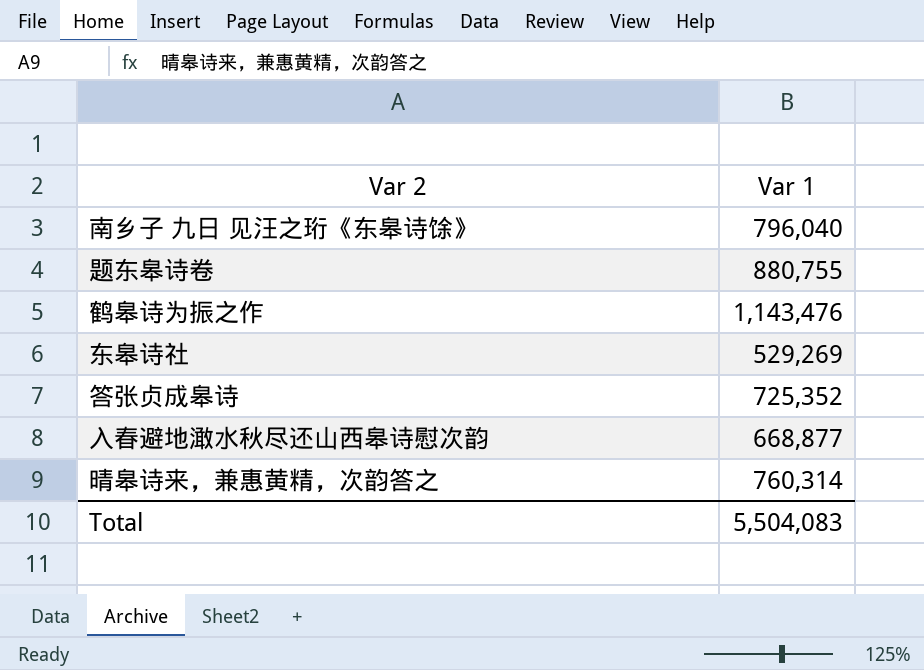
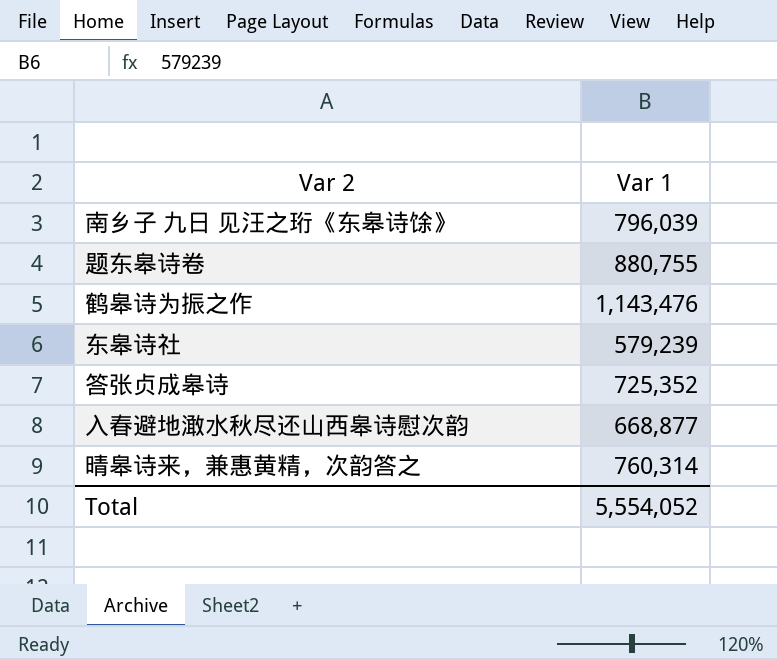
南乡子 九日 见汪之珩《东皋诗馀》 | Var 1: 796,040 -> 796,039
东皋诗社 | Var 1: 529,269 -> 579,239
Total | Var 1: 5,504,083 -> 5,554,052

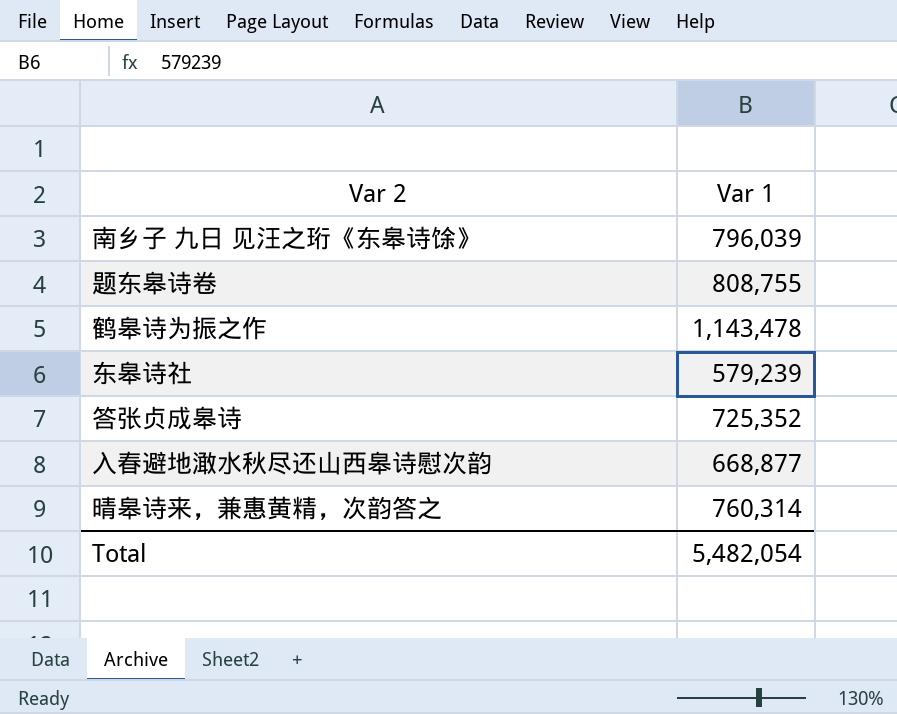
题东皋诗卷 | Var 1: 880,755 -> 808,755
鹤皋诗为振之作 | Var 1: 1,143,476 -> 1,143,478
Total | Var 1: 5,554,052 -> 5,482,054

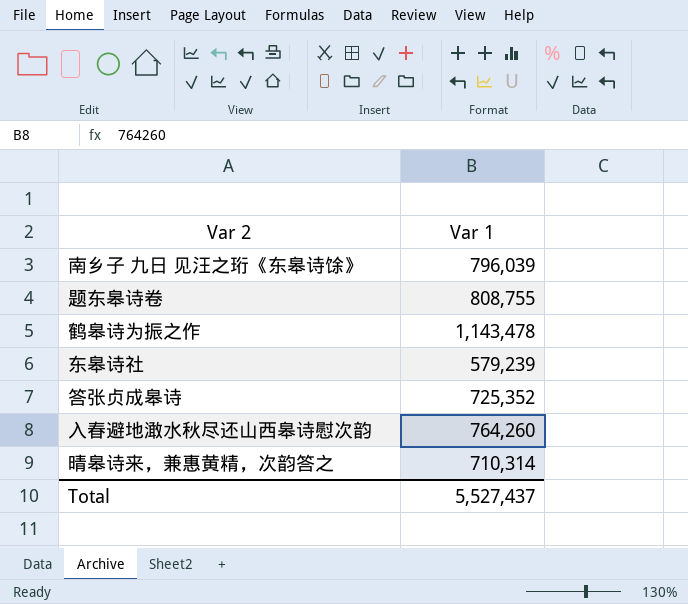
入春避地澉水秋尽还山西皋诗慰次韵 | Var 1: 668,877 -> 764,260
晴皋诗来，兼惠黄精，次韵答之 | Var 1: 760,314 -> 710,314
Total | Var 1: 5,482,054 -> 5,527,437

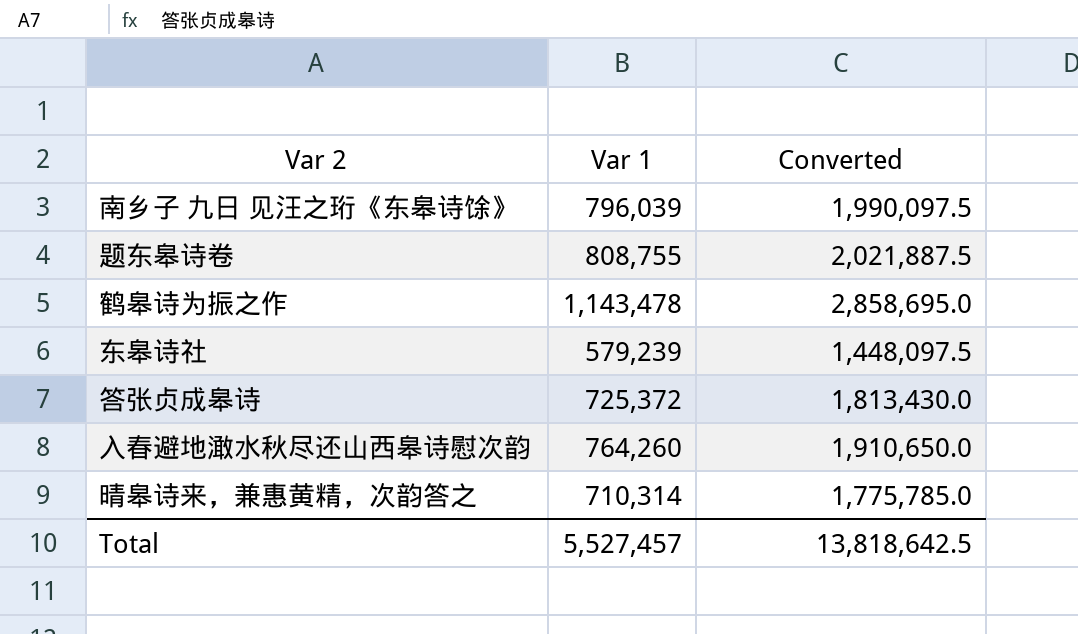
column Converted | formula: none -> [Var 1] * 2.5
答张贞成皋诗 | Var 1: 725,352 -> 725,372
Total | Var 1: 5,527,437 -> 5,527,457

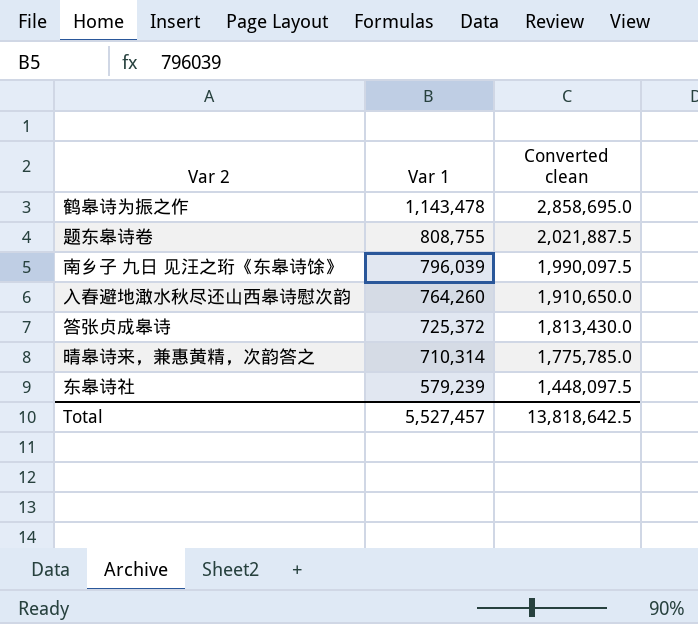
row order: none -> Var 1 descending
column name: Converted -> Converted clean

